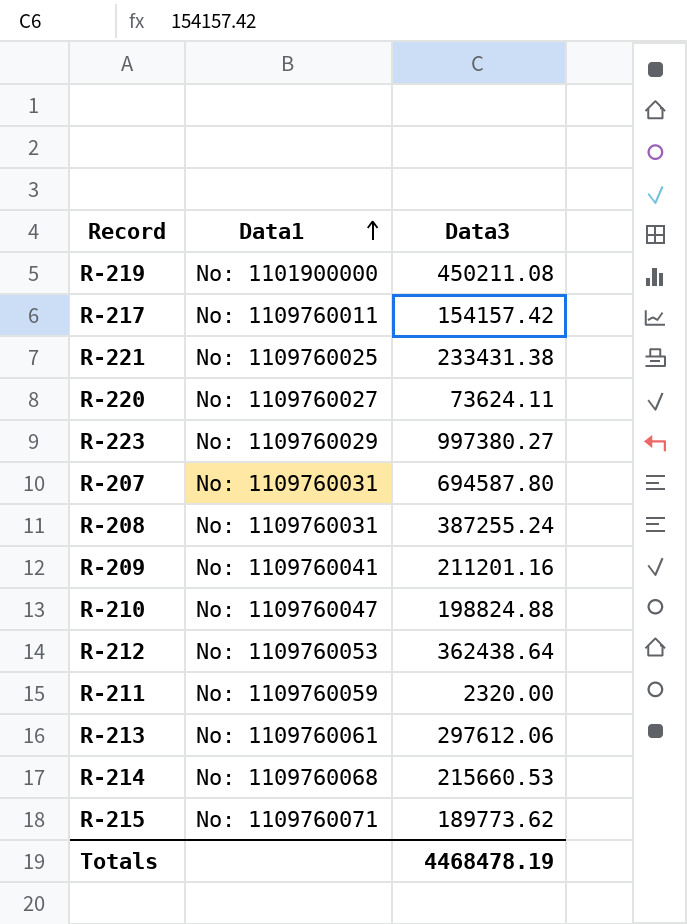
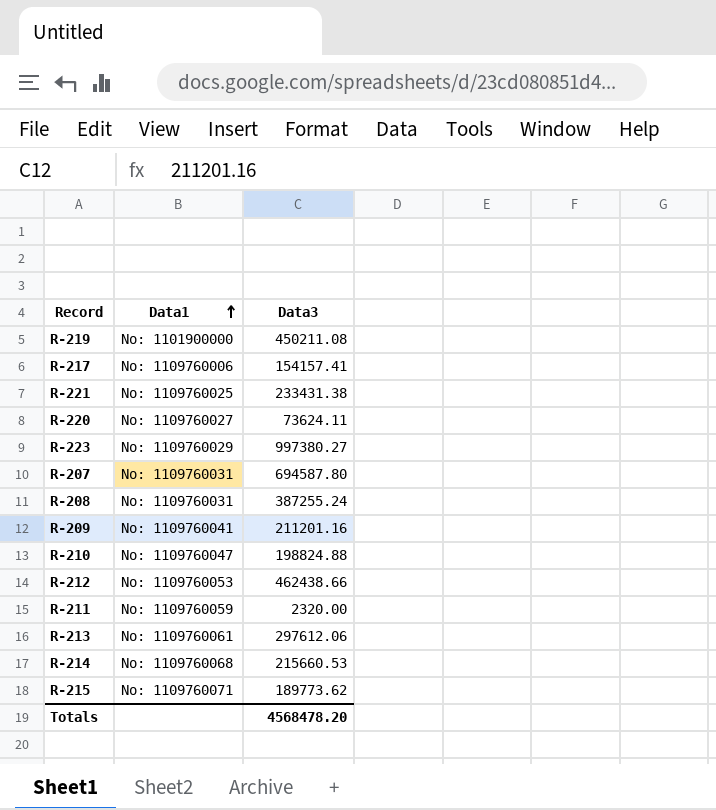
R-217 | Data1: No: 1109760011 -> No: 1109760006
R-217 | Data3: 154157.42 -> 154157.41
R-212 | Data3: 362438.64 -> 462438.66
Totals | Data3: 4468478.19 -> 4568478.20

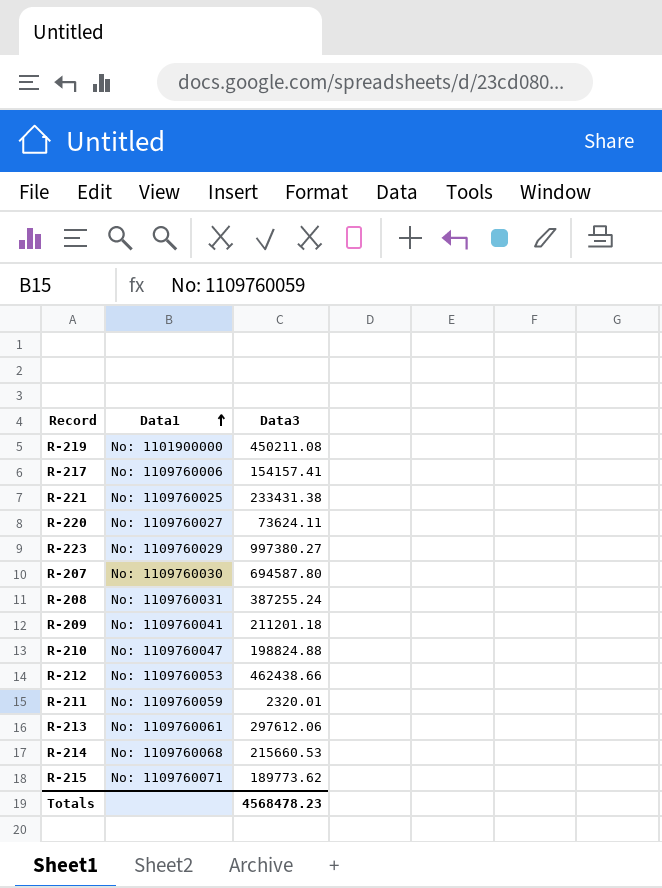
R-207 | Data1: No: 1109760031 -> No: 1109760030
R-209 | Data3: 211201.16 -> 211201.18
R-211 | Data3: 2320.00 -> 2320.01
Totals | Data3: 4568478.20 -> 4568478.23

